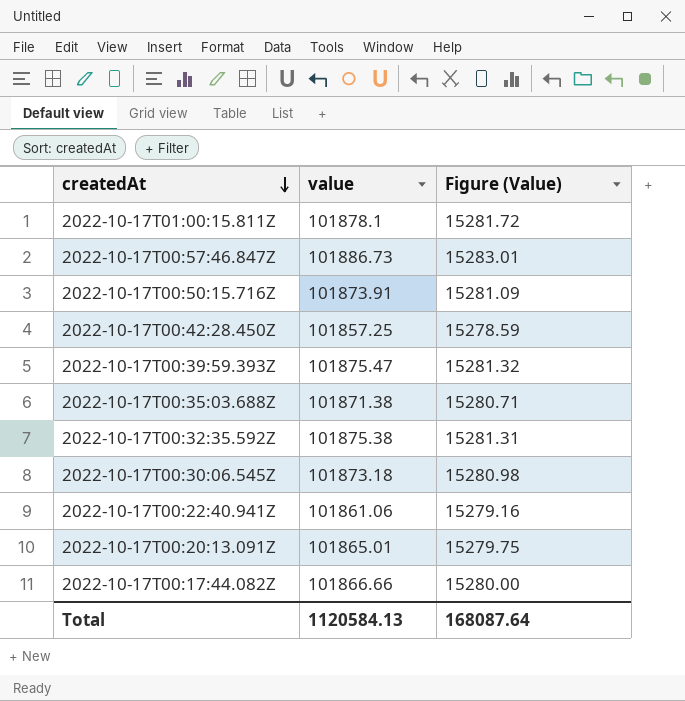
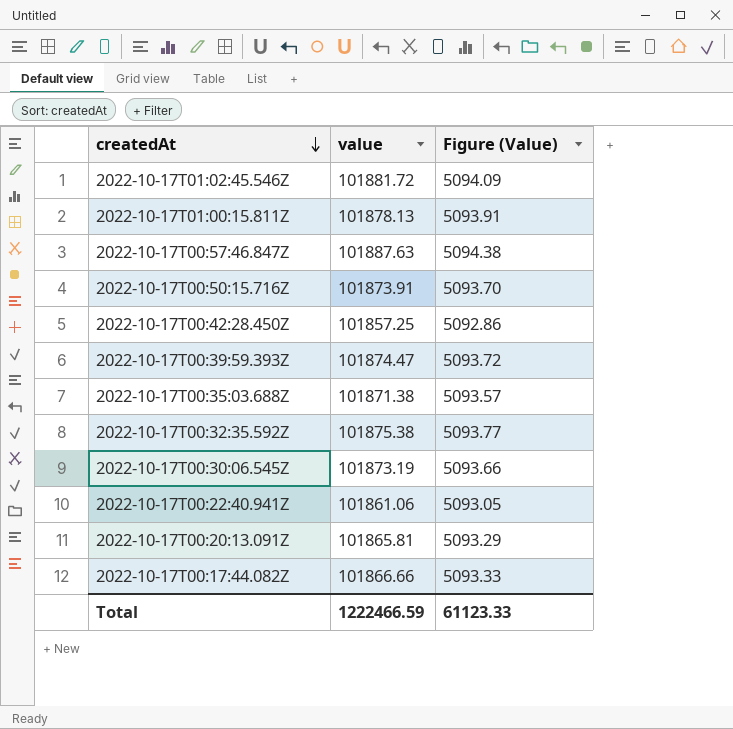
column Figure (Value) | formula: [value] * 0.15 -> [value] * 0.05
row 2022-10-17T01:02:45.546Z: none -> 101881.72 | 5094.09
2022-10-17T01:00:15.811Z | value: 101878.1 -> 101878.13
2022-10-17T00:57:46.847Z | value: 101886.73 -> 101887.63
2022-10-17T00:39:59.393Z | value: 101875.47 -> 101874.47
2022-10-17T00:30:06.545Z | value: 101873.18 -> 101873.19
2022-10-17T00:20:13.091Z | value: 101865.01 -> 101865.81
Total | value: 1120584.13 -> 1222466.59
Total | Figure (Value): 168087.64 -> 61123.33

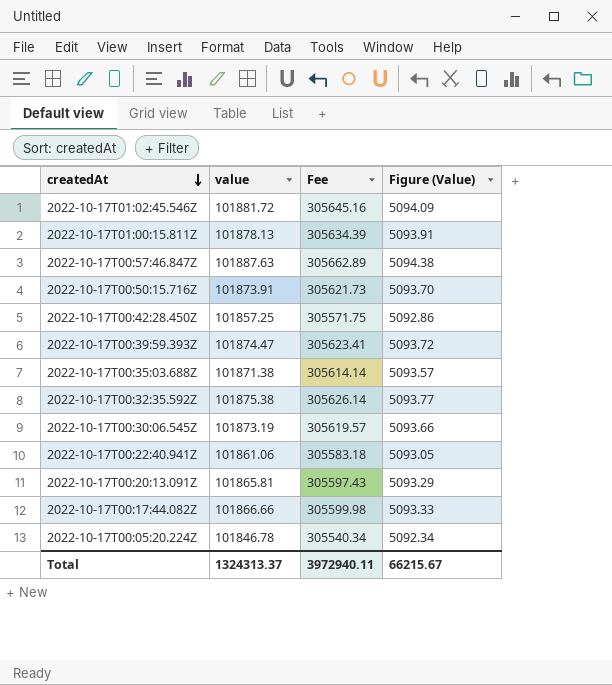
column Fee | formula: none -> [value] * 3
row 2022-10-17T00:05:20.224Z: none -> 101846.78 | 305540.34 | 5092.34
Total | value: 1222466.59 -> 1324313.37
Total | Figure (Value): 61123.33 -> 66215.67

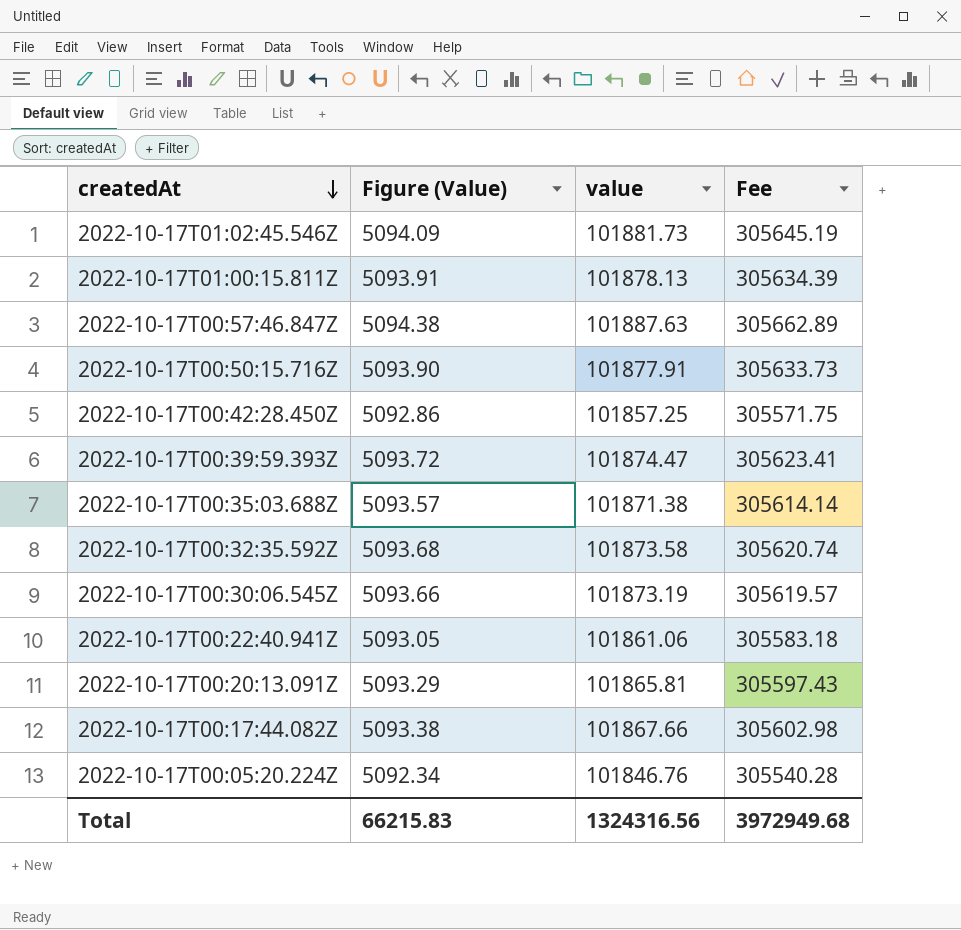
column Figure (Value) | position: 4 -> 2
2022-10-17T01:02:45.546Z | value: 101881.72 -> 101881.73
2022-10-17T01:02:45.546Z | Fee: 305645.16 -> 305645.19
2022-10-17T00:50:15.716Z | Figure (Value): 5093.70 -> 5093.90
2022-10-17T00:50:15.716Z | value: 101873.91 -> 101877.91
2022-10-17T00:50:15.716Z | Fee: 305621.73 -> 305633.73
2022-10-17T00:32:35.592Z | Figure (Value): 5093.77 -> 5093.68
2022-10-17T00:32:35.592Z | value: 101875.38 -> 101873.58
2022-10-17T00:32:35.592Z | Fee: 305626.14 -> 305620.74
2022-10-17T00:17:44.082Z | Figure (Value): 5093.33 -> 5093.38
2022-10-17T00:17:44.082Z | value: 101866.66 -> 101867.66
2022-10-17T00:17:44.082Z | Fee: 305599.98 -> 305602.98
2022-10-17T00:05:20.224Z | value: 101846.78 -> 101846.76
2022-10-17T00:05:20.224Z | Fee: 305540.34 -> 305540.28
Total | Figure (Value): 66215.67 -> 66215.83
Total | value: 1324313.37 -> 1324316.56
Total | Fee: 3972940.11 -> 3972949.68

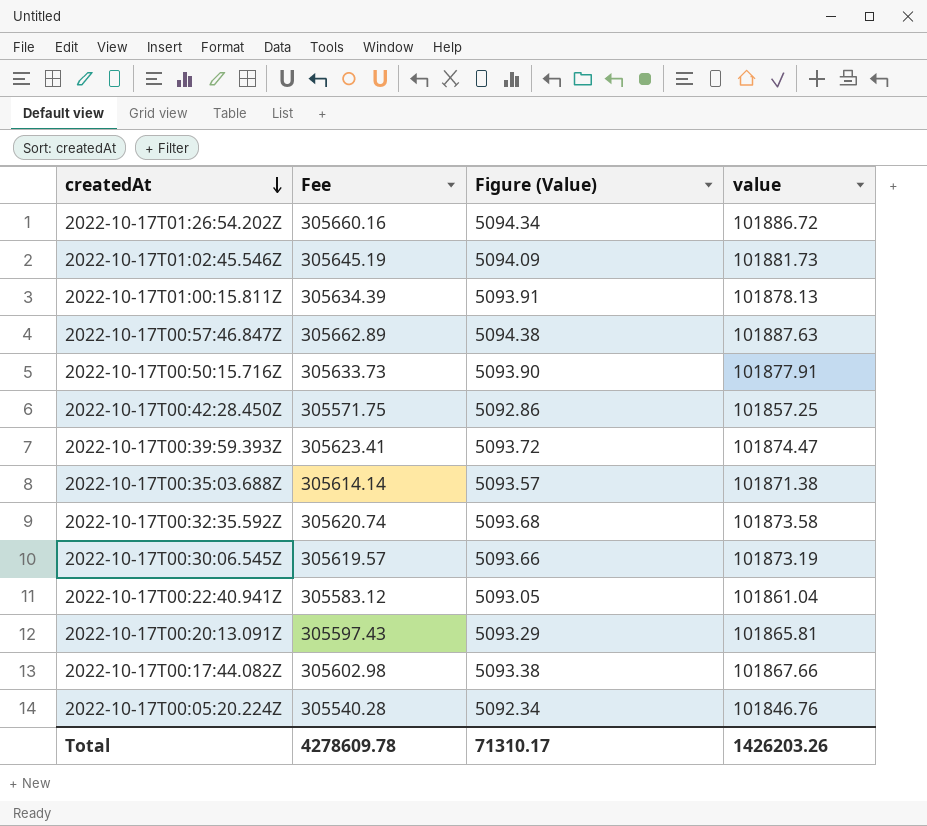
column Fee | position: 4 -> 2
row 2022-10-17T01:26:54.202Z: none -> 305660.16 | 5094.34 | 101886.72
2022-10-17T00:22:40.941Z | Fee: 305583.18 -> 305583.12
2022-10-17T00:22:40.941Z | value: 101861.06 -> 101861.04
Total | Fee: 3972949.68 -> 4278609.78
Total | Figure (Value): 66215.83 -> 71310.17
Total | value: 1324316.56 -> 1426203.26

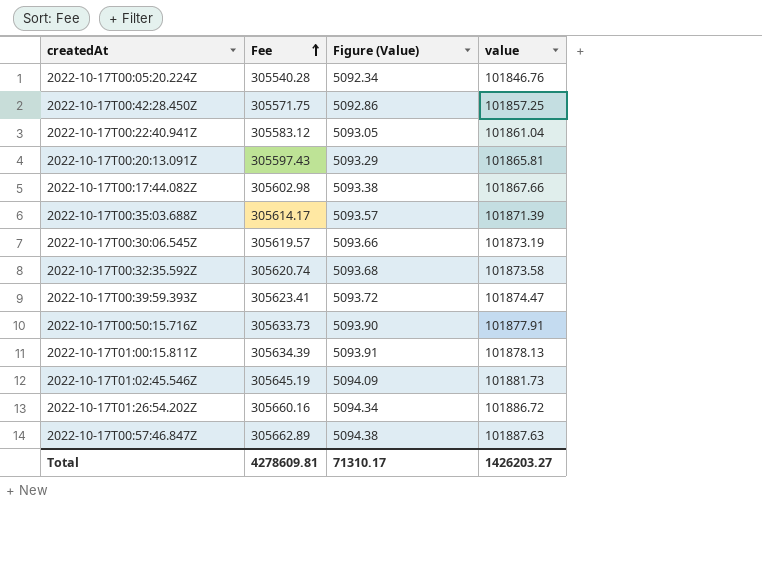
row order: createdAt descending -> Fee ascending
2022-10-17T00:35:03.688Z | Fee: 305614.14 -> 305614.17
2022-10-17T00:35:03.688Z | value: 101871.38 -> 101871.39
Total | Fee: 4278609.78 -> 4278609.81
Total | value: 1426203.26 -> 1426203.27

